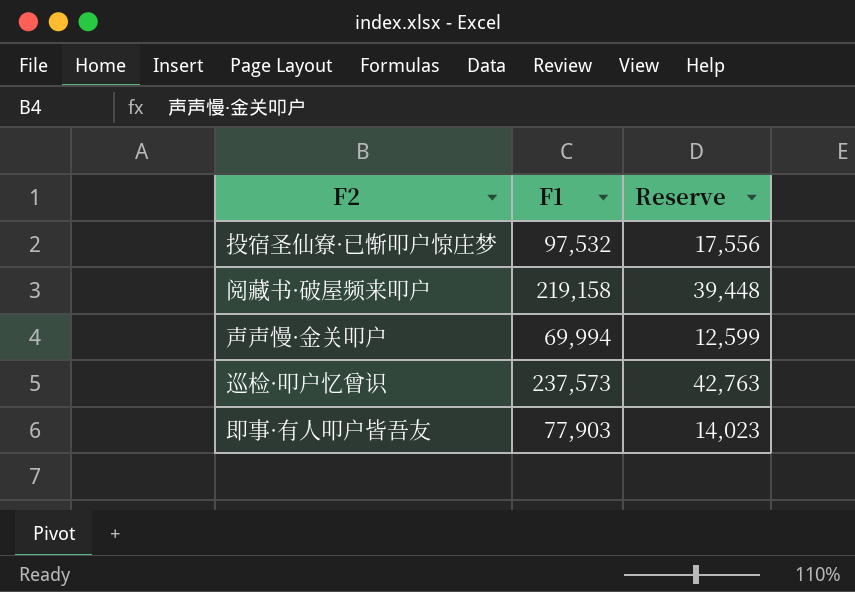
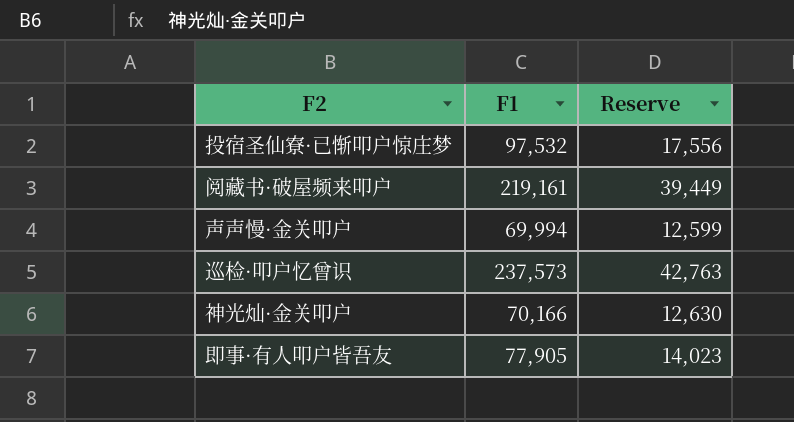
阅藏书·破屋频来叩户 | F1: 219,158 -> 219,161
阅藏书·破屋频来叩户 | Reserve: 39,448 -> 39,449
row 神光灿·金关叩户: none -> 70,166 | 12,630
即事·有人叩户皆吾友 | F1: 77,903 -> 77,905

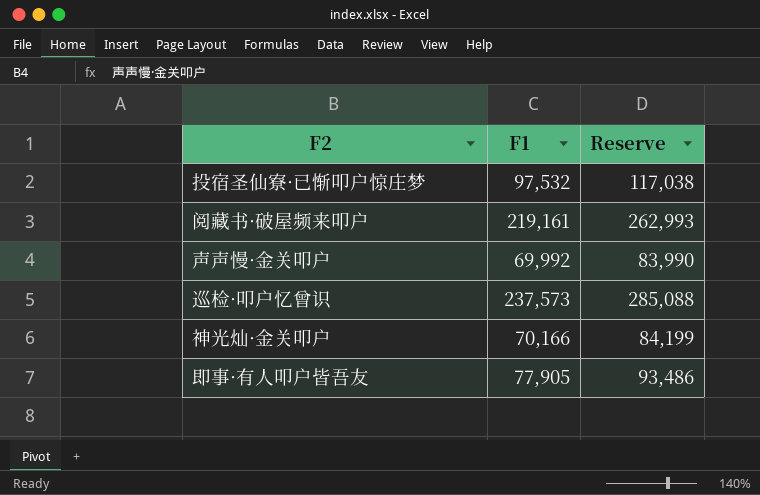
column Reserve | formula: [F1] * 0.18 -> [F1] * 1.2
声声慢·金关叩户 | F1: 69,994 -> 69,992

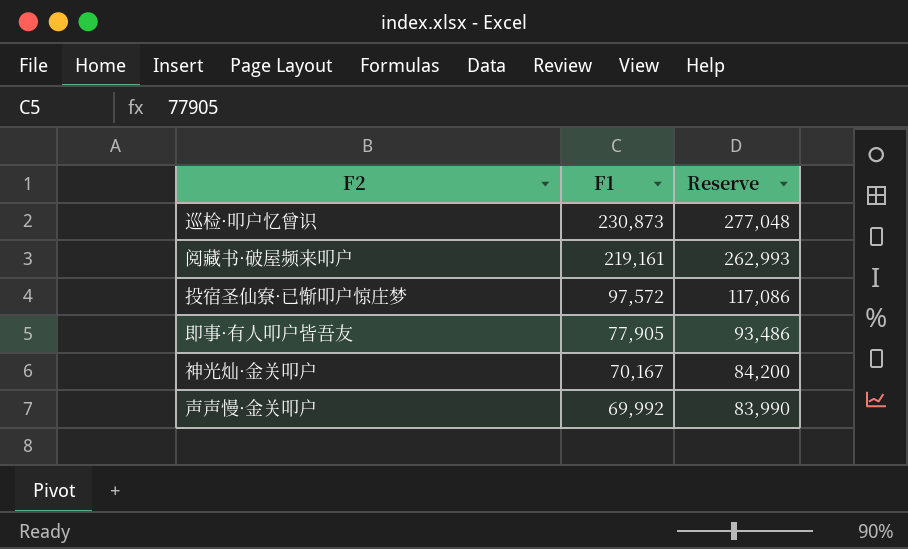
row order: none -> F1 descending
巡检·叩户忆曾识 | F1: 237,573 -> 230,873
巡检·叩户忆曾识 | Reserve: 285,088 -> 277,048
投宿圣仙寮·已惭叩户惊庄梦 | F1: 97,532 -> 97,572
投宿圣仙寮·已惭叩户惊庄梦 | Reserve: 117,038 -> 117,086
神光灿·金关叩户 | F1: 70,166 -> 70,167
神光灿·金关叩户 | Reserve: 84,199 -> 84,200

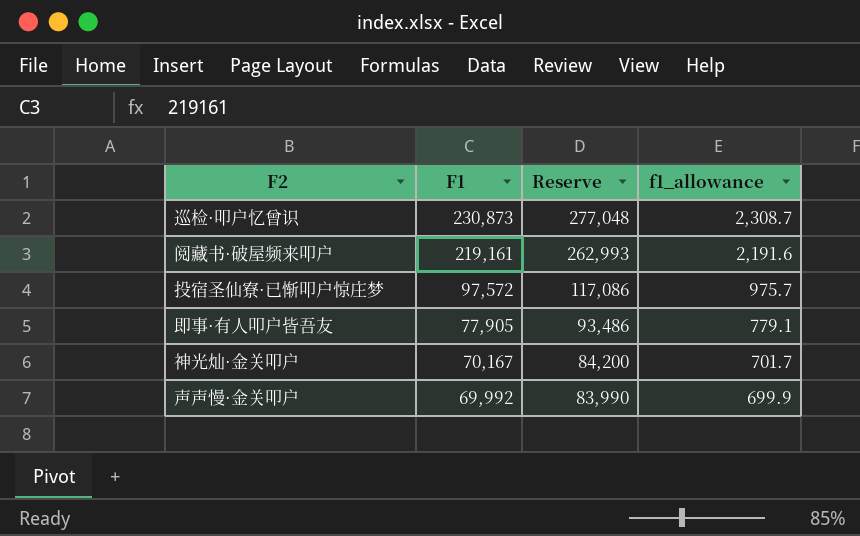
column f1_allowance | formula: none -> [F1] * 0.01

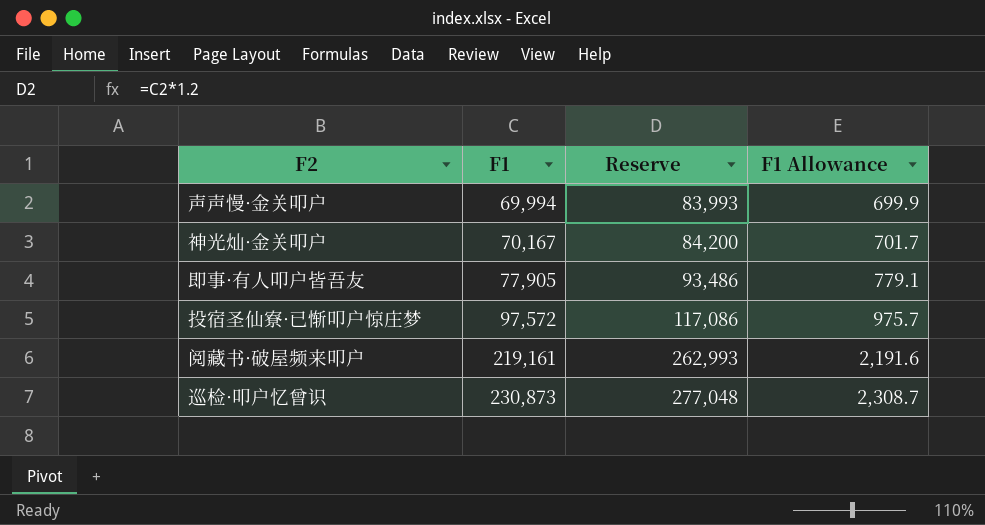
row order: F1 descending -> F1 ascending
column name: f1_allowance -> F1 Allowance
声声慢·金关叩户 | F1: 69,992 -> 69,994
声声慢·金关叩户 | Reserve: 83,990 -> 83,993

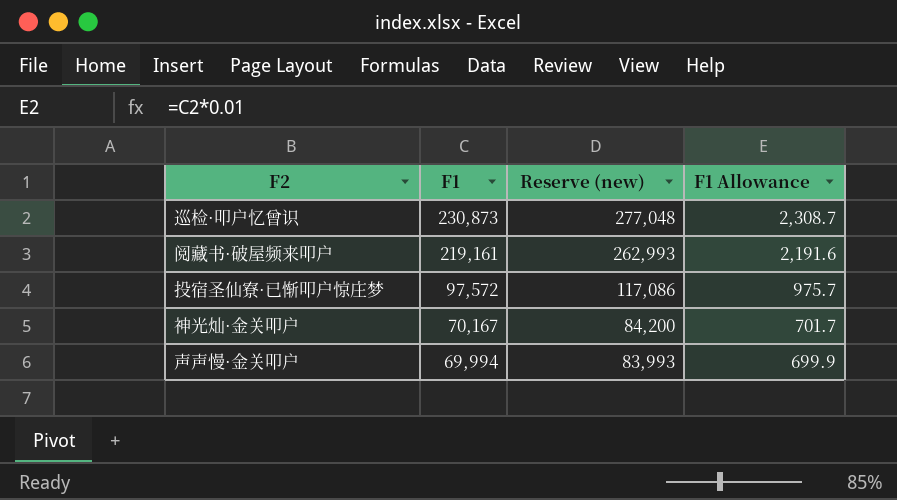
row order: F1 ascending -> F1 descending
column name: Reserve -> Reserve (new)
row 即事·有人叩户皆吾友: 77,905 | 93,486 | 779.1 -> none

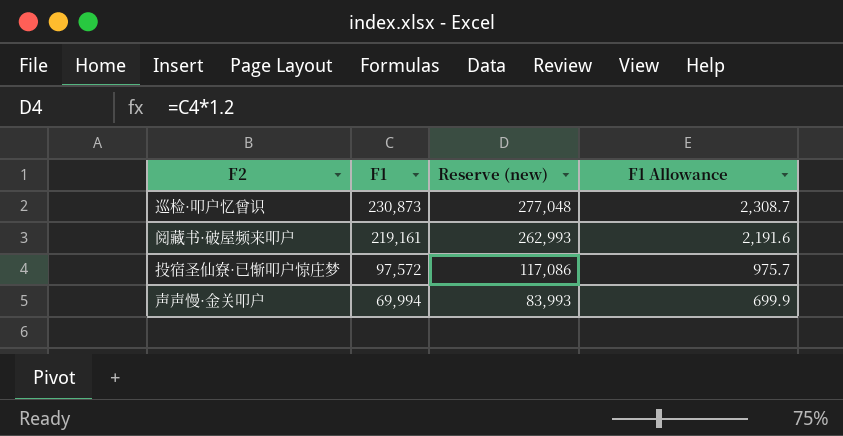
row 神光灿·金关叩户: 70,167 | 84,200 | 701.7 -> none

